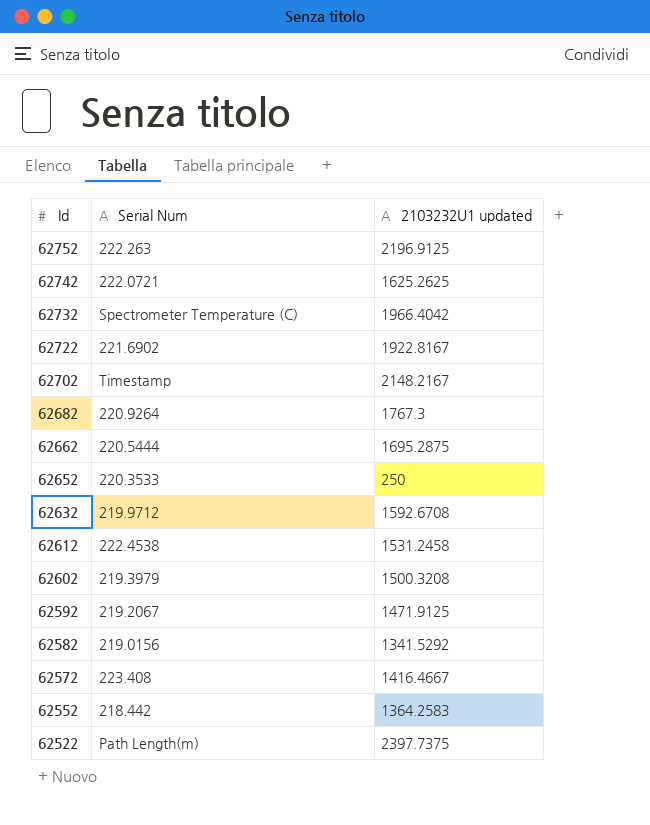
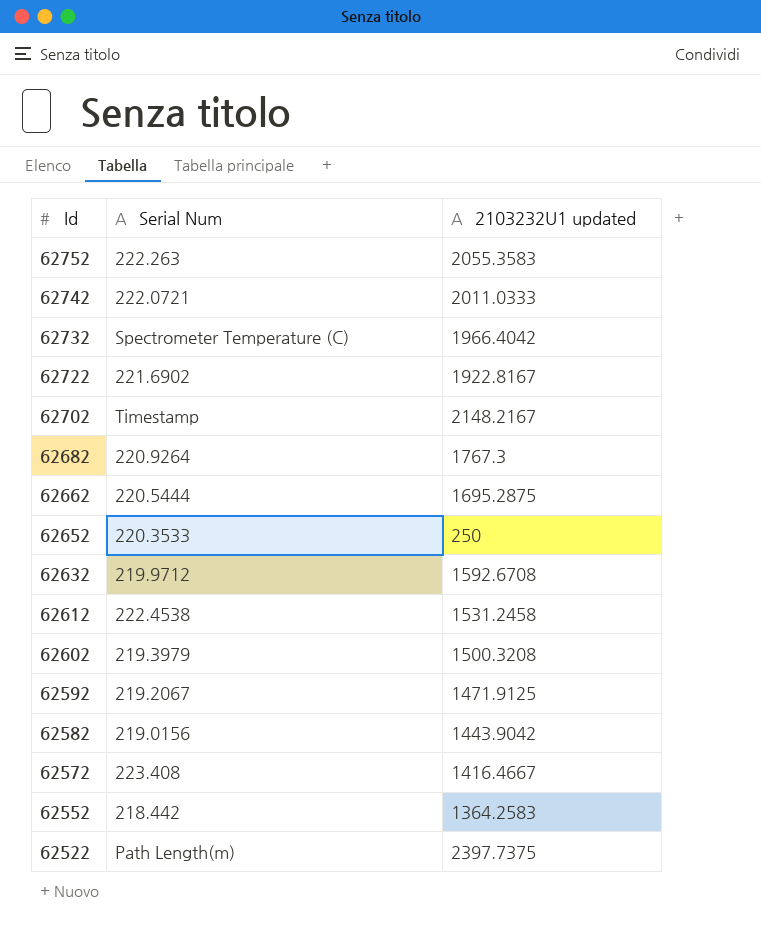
62752 | 2103232U1 updated: 2196.9125 -> 2055.3583
62742 | 2103232U1 updated: 1625.2625 -> 2011.0333
62582 | 2103232U1 updated: 1341.5292 -> 1443.9042

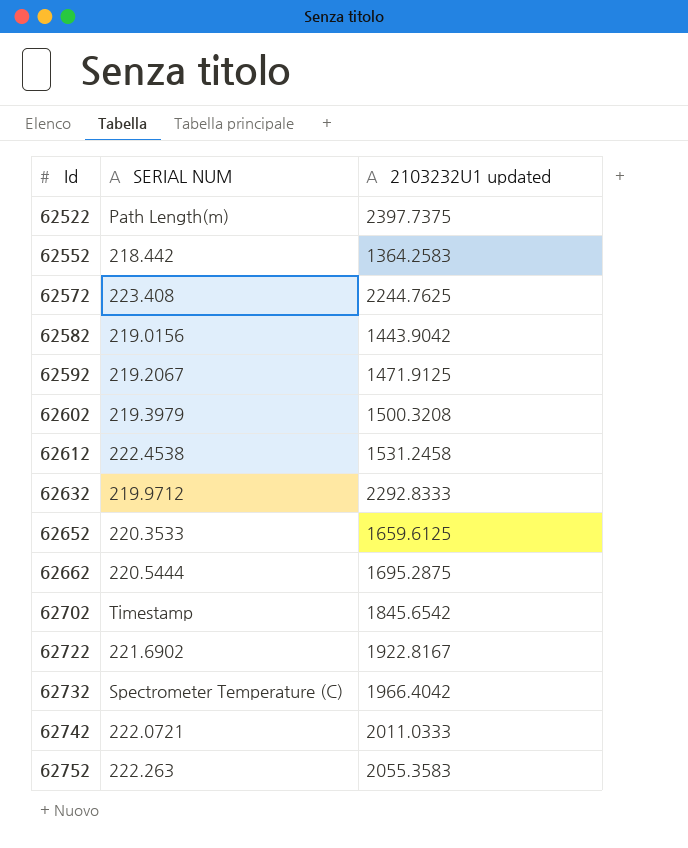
row order: Id descending -> Id ascending
column name: Serial Num -> SERIAL NUM
row 62682: 220.9264 | 1767.3 -> none
62572 | 2103232U1 updated: 1416.4667 -> 2244.7625
62632 | 2103232U1 updated: 1592.6708 -> 2292.8333
62652 | 2103232U1 updated: 250 -> 1659.6125
62702 | 2103232U1 updated: 2148.2167 -> 1845.6542

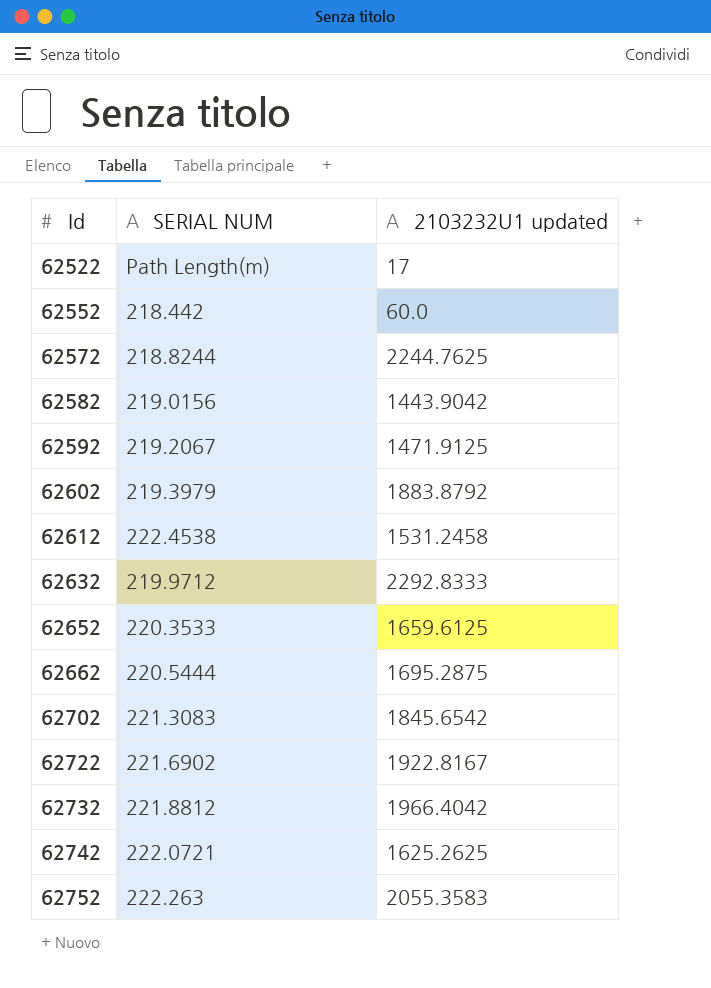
62522 | 2103232U1 updated: 2397.7375 -> 17
62552 | 2103232U1 updated: 1364.2583 -> 60.0
62572 | SERIAL NUM: 223.408 -> 218.8244
62602 | 2103232U1 updated: 1500.3208 -> 1883.8792
62702 | SERIAL NUM: Timestamp -> 221.3083
62732 | SERIAL NUM: Spectrometer Temperature (C) -> 221.8812
62742 | 2103232U1 updated: 2011.0333 -> 1625.2625

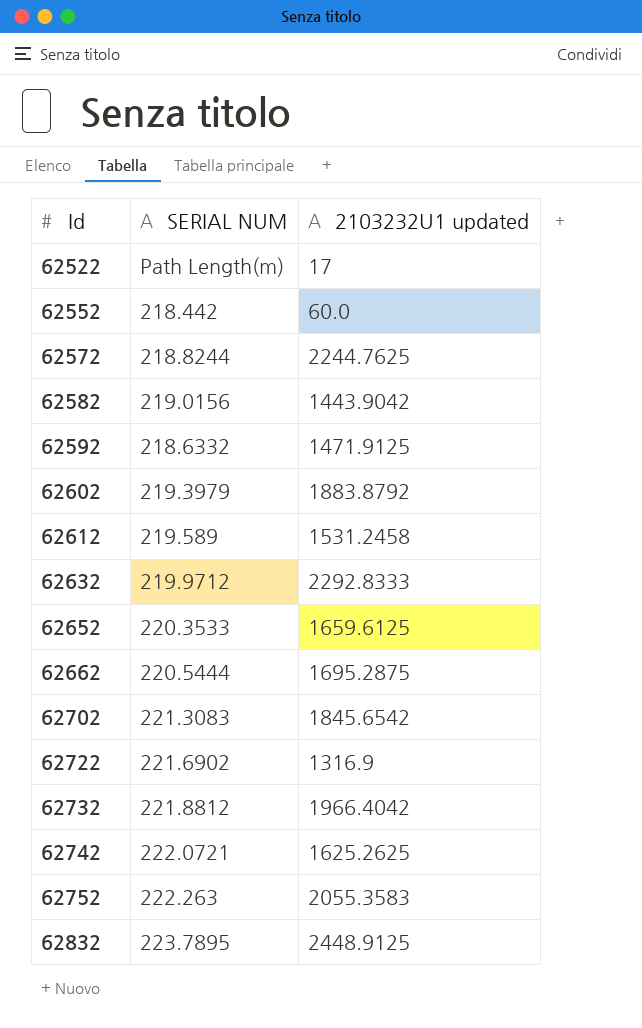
62592 | SERIAL NUM: 219.2067 -> 218.6332
62612 | SERIAL NUM: 222.4538 -> 219.589
62722 | 2103232U1 updated: 1922.8167 -> 1316.9
row 62832: none -> 223.7895 | 2448.9125

